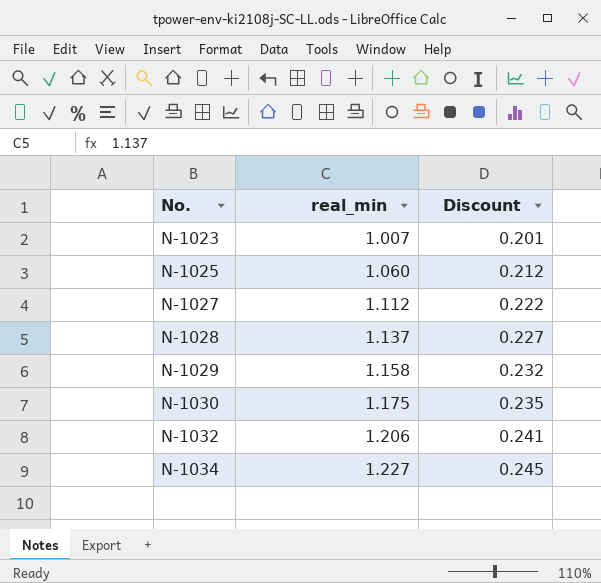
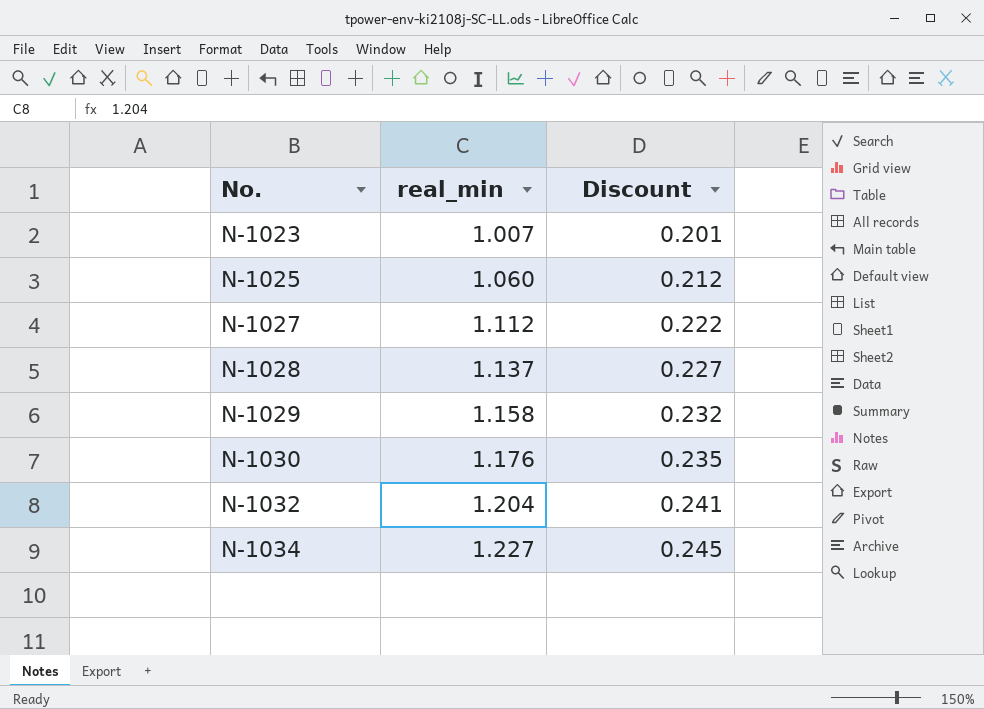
N-1030 | real_min: 1.175 -> 1.176
N-1032 | real_min: 1.206 -> 1.204

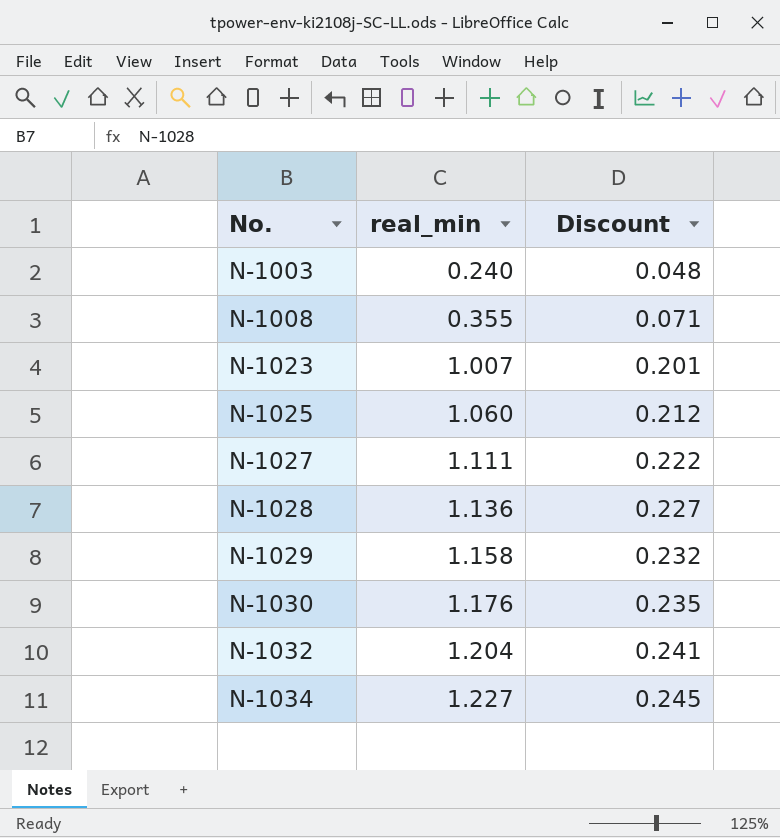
row N-1003: none -> 0.240 | 0.048
row N-1008: none -> 0.355 | 0.071
N-1027 | real_min: 1.112 -> 1.111
N-1028 | real_min: 1.137 -> 1.136

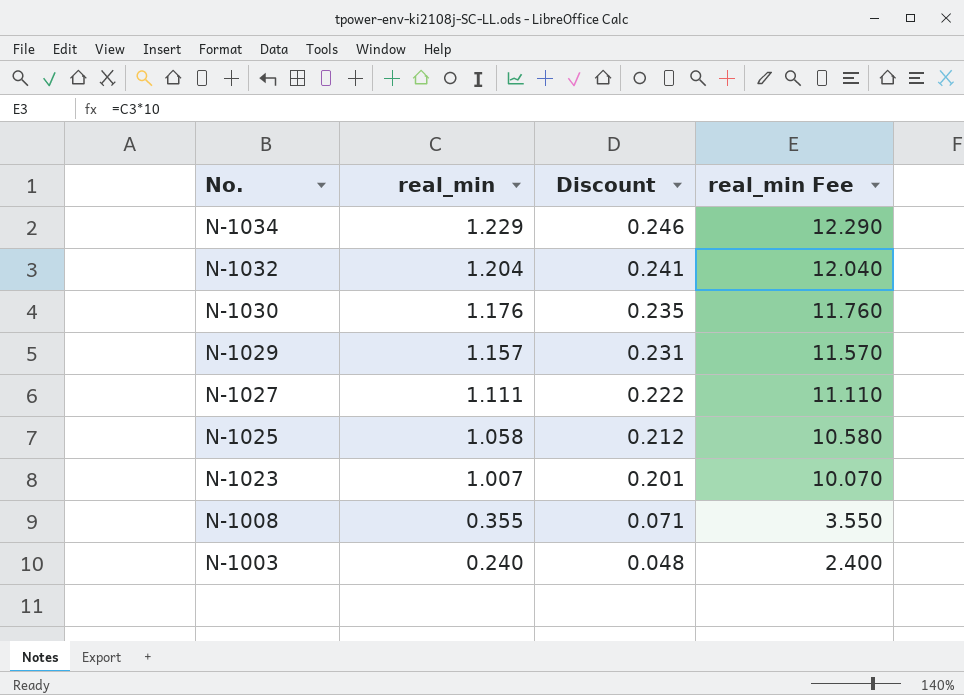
row order: No. ascending -> No. descending
column real_min Fee | formula: none -> [real_min] * 10
row N-1028: 1.136 | 0.227 -> none
N-1034 | real_min: 1.227 -> 1.229
N-1034 | Discount: 0.245 -> 0.246
N-1029 | real_min: 1.158 -> 1.157
N-1029 | Discount: 0.232 -> 0.231
N-1025 | real_min: 1.060 -> 1.058

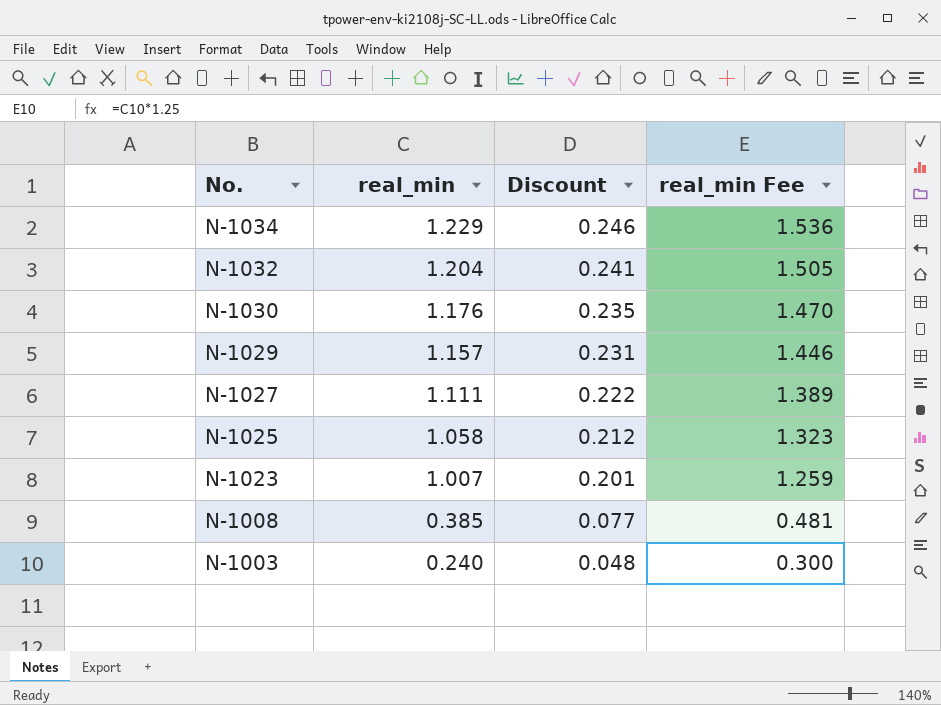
column real_min Fee | formula: [real_min] * 10 -> [real_min] * 1.25
N-1008 | real_min: 0.355 -> 0.385
N-1008 | Discount: 0.071 -> 0.077

